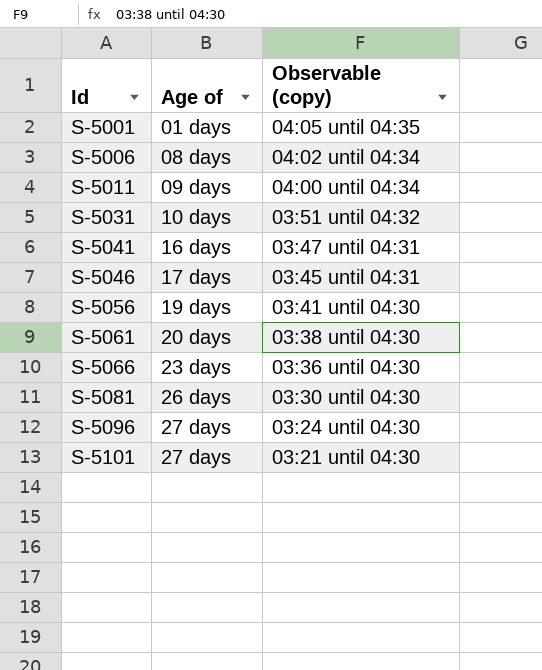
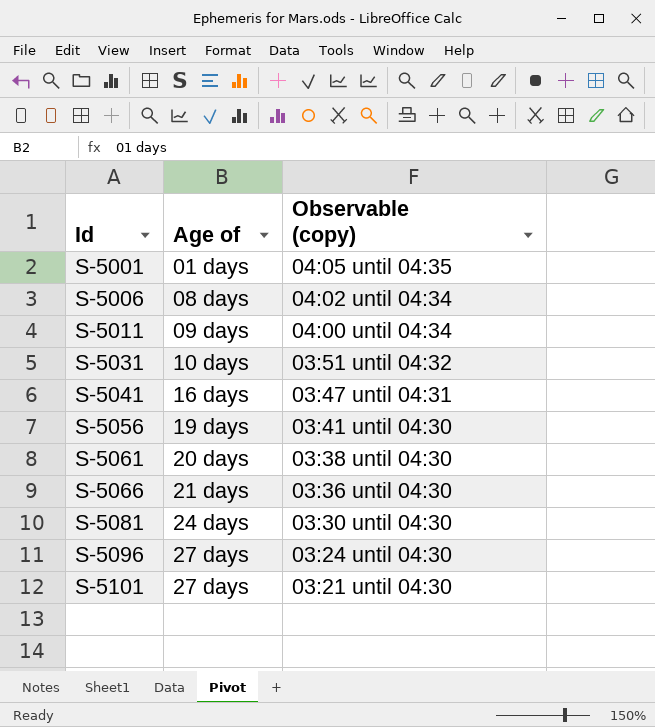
row S-5046: 17 days | 03:45 until 04:31 -> none
S-5066 | Age of: 23 days -> 21 days
S-5081 | Age of: 26 days -> 24 days

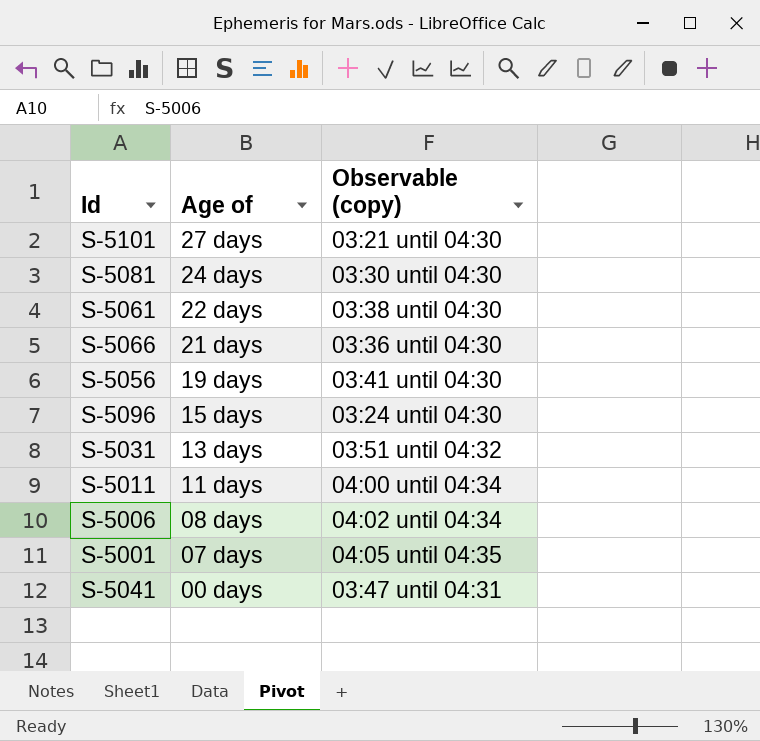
row order: Id ascending -> Age of descending
S-5061 | Age of: 20 days -> 22 days
S-5096 | Age of: 27 days -> 15 days
S-5031 | Age of: 10 days -> 13 days
S-5011 | Age of: 09 days -> 11 days
S-5001 | Age of: 01 days -> 07 days
S-5041 | Age of: 16 days -> 00 days

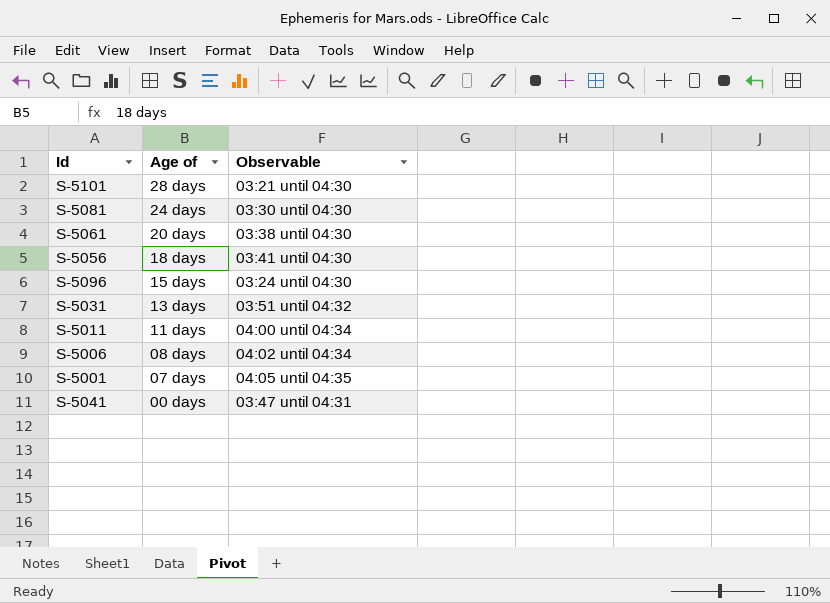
column name: Observable (copy) -> Observable
row S-5066: 21 days | 03:36 until 04:30 -> none
S-5101 | Age of: 27 days -> 28 days
S-5061 | Age of: 22 days -> 20 days
S-5056 | Age of: 19 days -> 18 days

